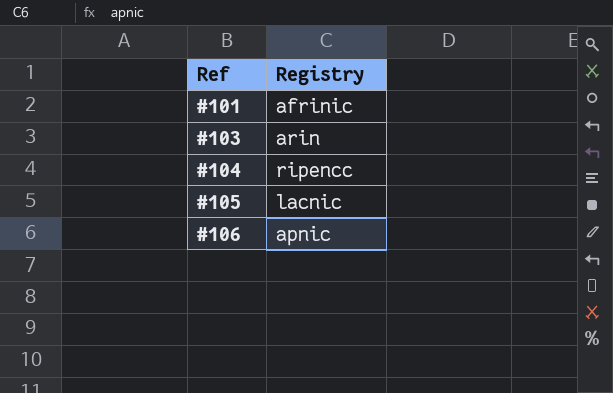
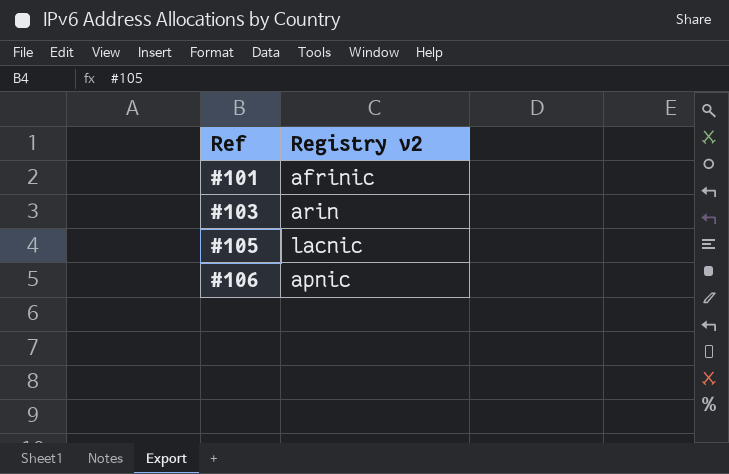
column name: Registry -> Registry v2
row #104: ripencc -> none

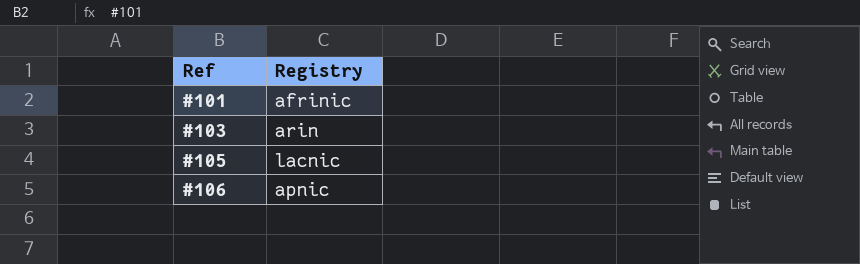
column name: Registry v2 -> Registry

